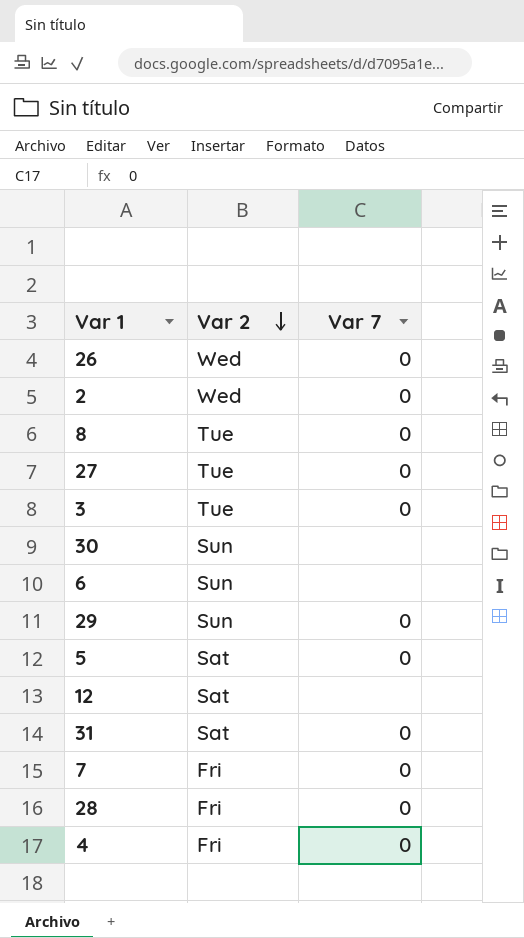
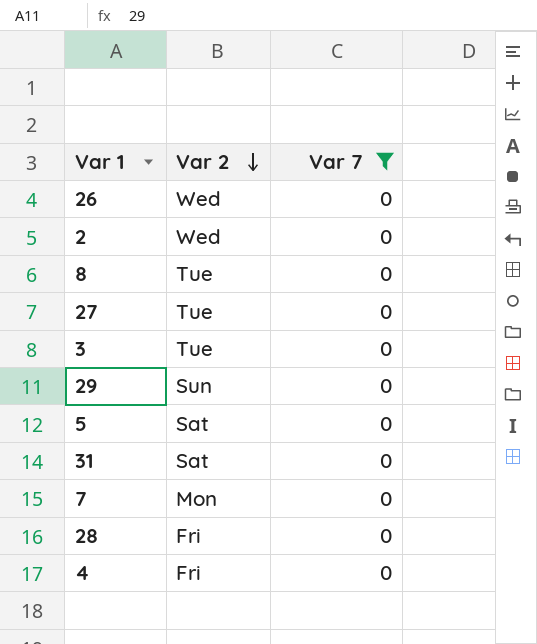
filter: none -> Var 7 = 0
7 | Var 2: Fri -> Mon

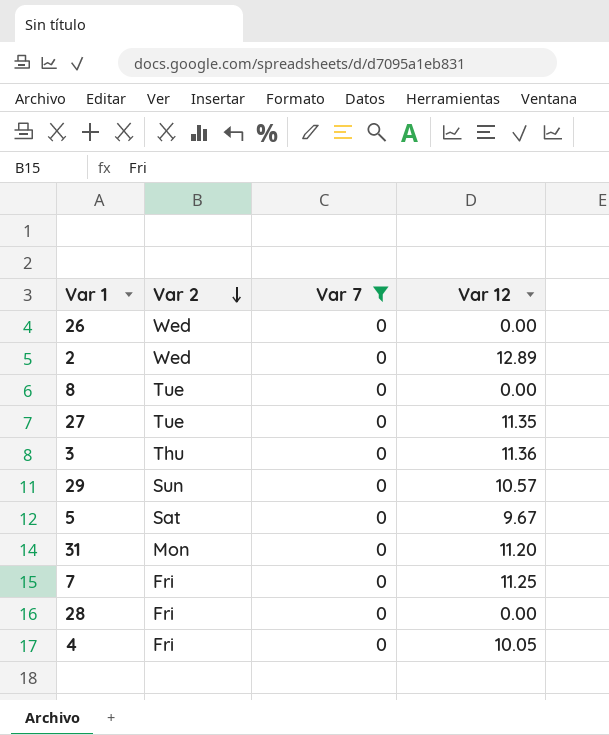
column Var 12 | position: none -> 4
3 | Var 2: Tue -> Thu
31 | Var 2: Sat -> Mon
7 | Var 2: Mon -> Fri

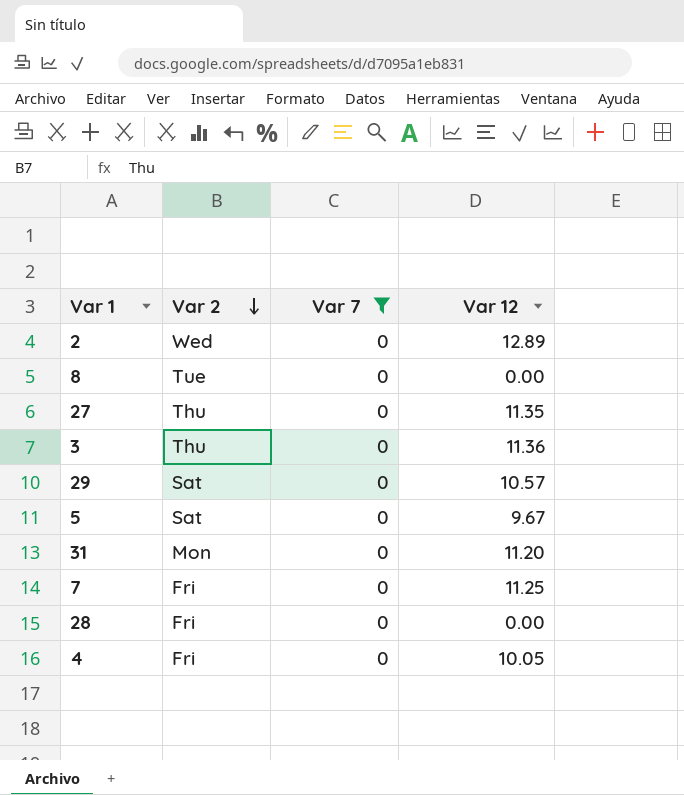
row 26: Wed | 0 | 0.00 -> none
27 | Var 2: Tue -> Thu
29 | Var 2: Sun -> Sat

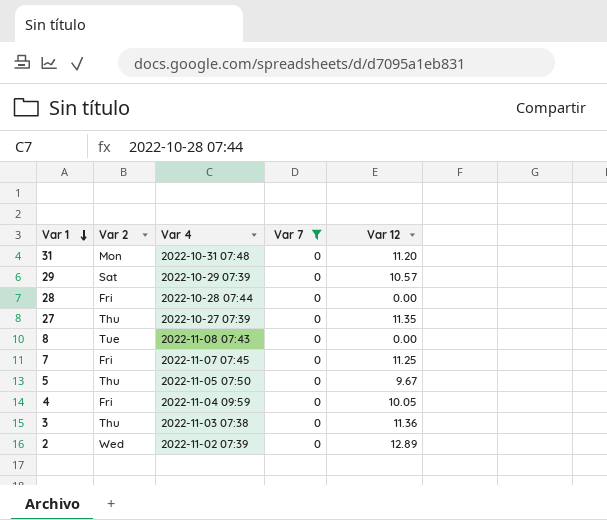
row order: Var 2 descending -> Var 1 descending
column Var 4 | position: none -> 3
5 | Var 2: Sat -> Thu

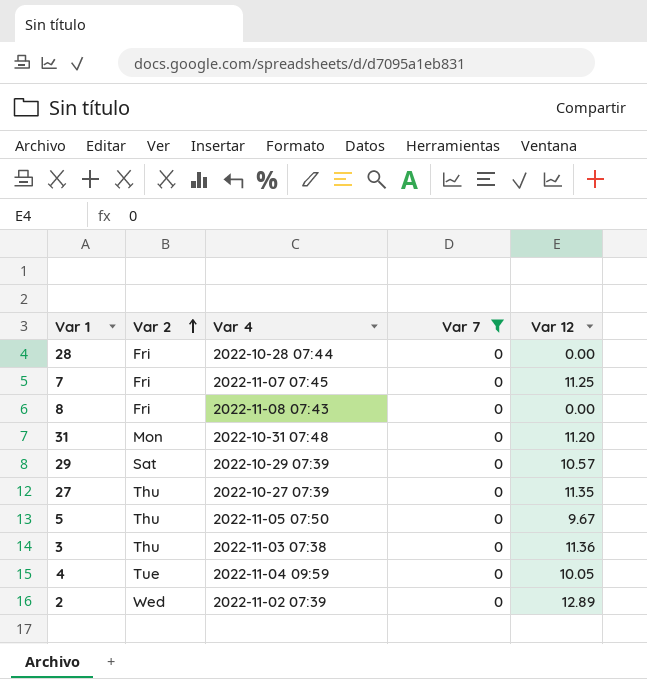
row order: Var 1 descending -> Var 2 ascending
8 | Var 2: Tue -> Fri
4 | Var 2: Fri -> Tue

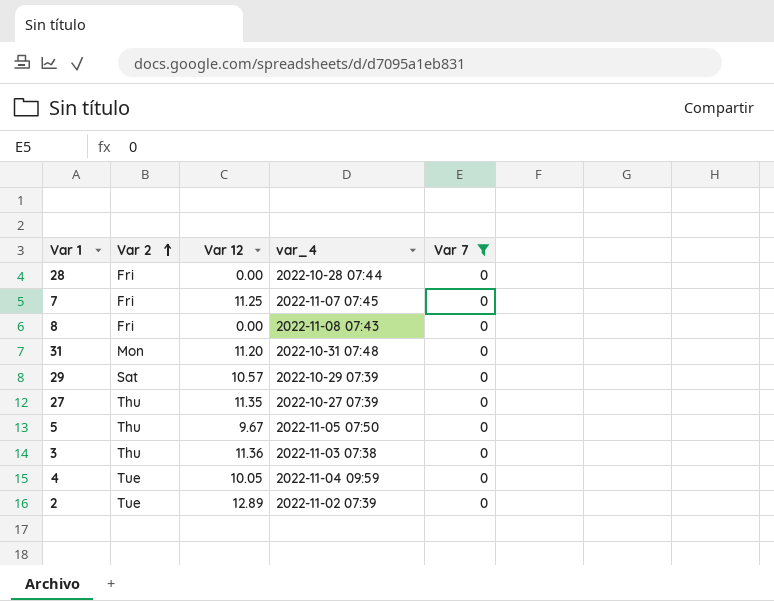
column Var 12 | position: 5 -> 3
column name: Var 4 -> var_4
2 | Var 2: Wed -> Tue

